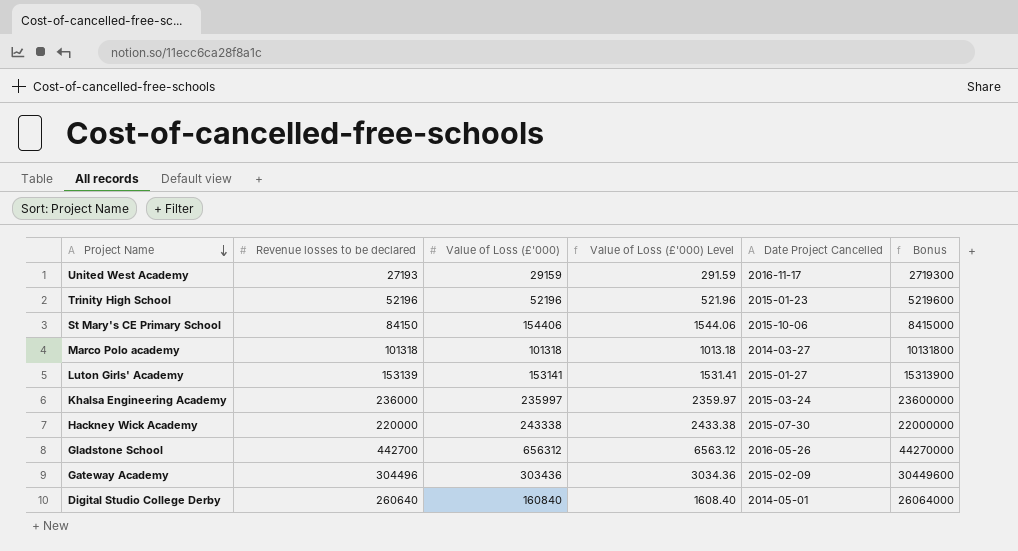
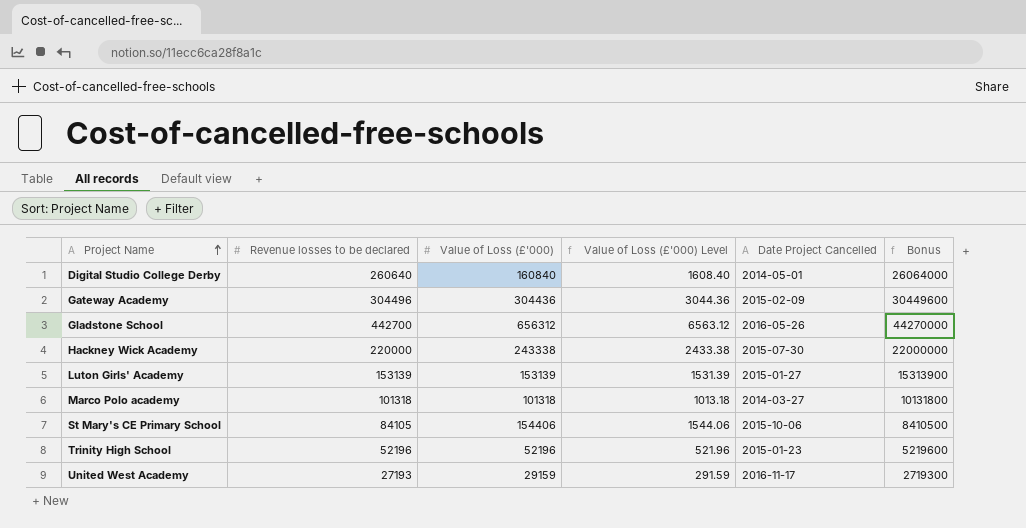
row order: Project Name descending -> Project Name ascending
row Khalsa Engineering Academy: 236000 | 235997 | 2359.97 | 2015-03-24 | 23600000 -> none
Gateway Academy | Value of Loss (£'000): 303436 -> 304436
Gateway Academy | Value of Loss (£'000) Level: 3034.36 -> 3044.36
Luton Girls' Academy | Value of Loss (£'000): 153141 -> 153139
Luton Girls' Academy | Value of Loss (£'000) Level: 1531.41 -> 1531.39
St Mary's CE Primary School | Revenue losses to be declared: 84150 -> 84105
St Mary's CE Primary School | Bonus: 8415000 -> 8410500

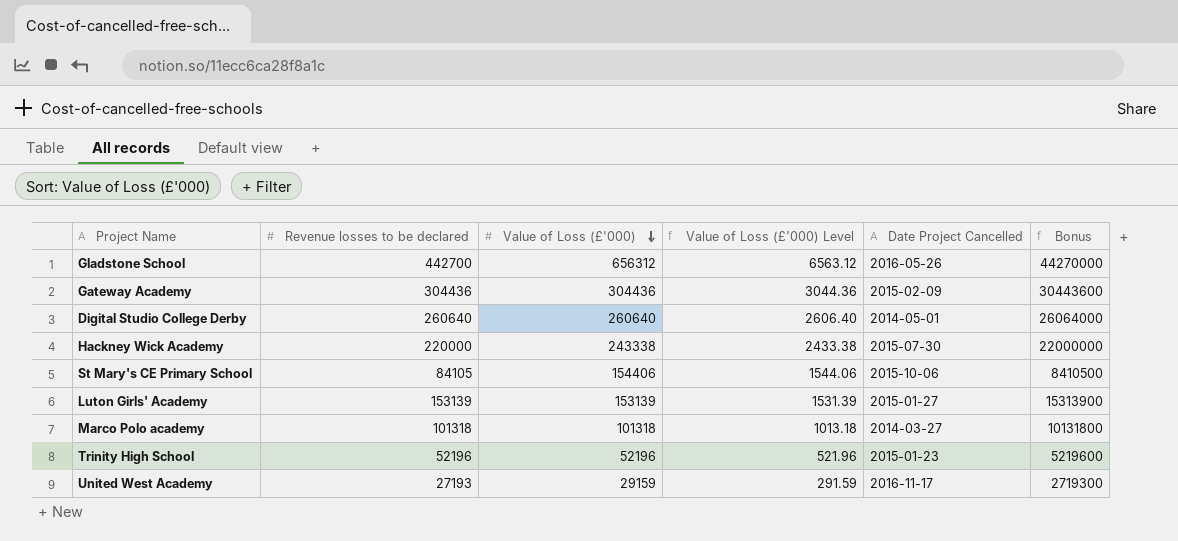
row order: Project Name ascending -> Value of Loss (£'000) descending
Gateway Academy | Revenue losses to be declared: 304496 -> 304436
Gateway Academy | Bonus: 30449600 -> 30443600
Digital Studio College Derby | Value of Loss (£'000): 160840 -> 260640
Digital Studio College Derby | Value of Loss (£'000) Level: 1608.40 -> 2606.40

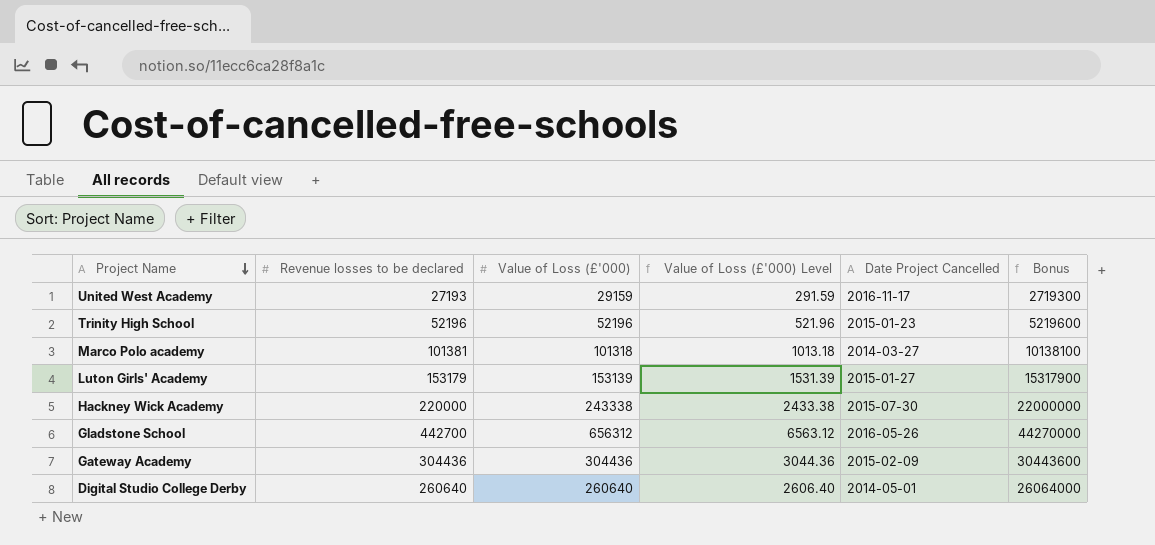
row order: Value of Loss (£'000) descending -> Project Name descending
row St Mary's CE Primary School: 84105 | 154406 | 1544.06 | 2015-10-06 | 8410500 -> none
Marco Polo academy | Revenue losses to be declared: 101318 -> 101381
Marco Polo academy | Bonus: 10131800 -> 10138100
Luton Girls' Academy | Revenue losses to be declared: 153139 -> 153179
Luton Girls' Academy | Bonus: 15313900 -> 15317900

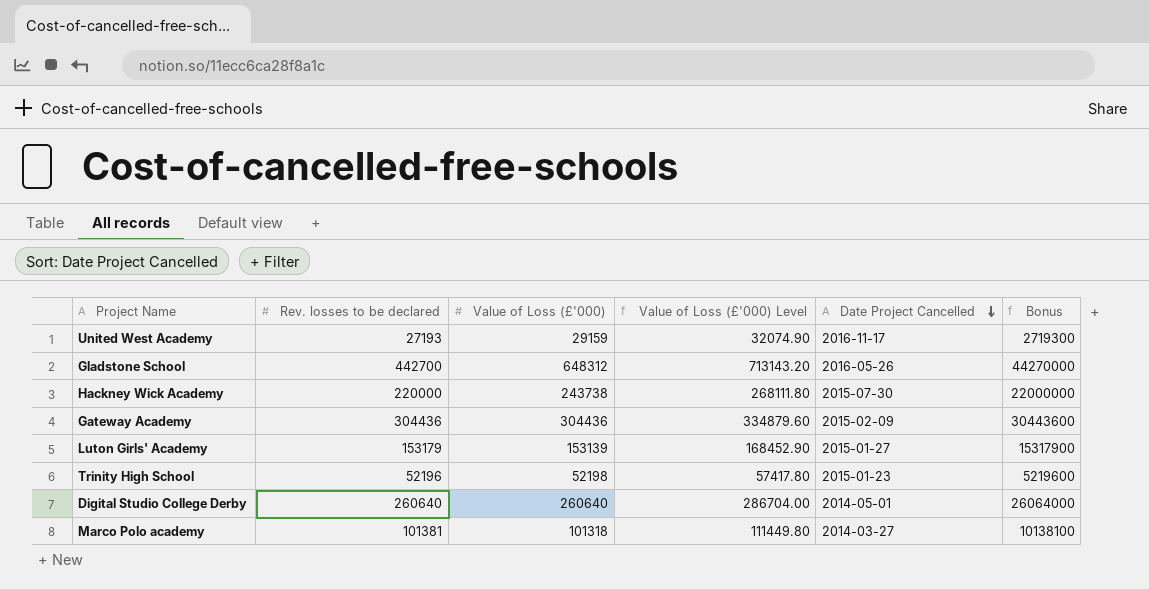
row order: Project Name descending -> Date Project Cancelled descending
column name: Revenue losses to be declared -> Rev. losses to be declared
column Value of Loss (£'000) Level | formula: [Value of Loss (£'000)] * 0.01 -> [Value of Loss (£'000)] * 1.1
Gladstone School | Value of Loss (£'000): 656312 -> 648312
Hackney Wick Academy | Value of Loss (£'000): 243338 -> 243738
Trinity High School | Value of Loss (£'000): 52196 -> 52198

